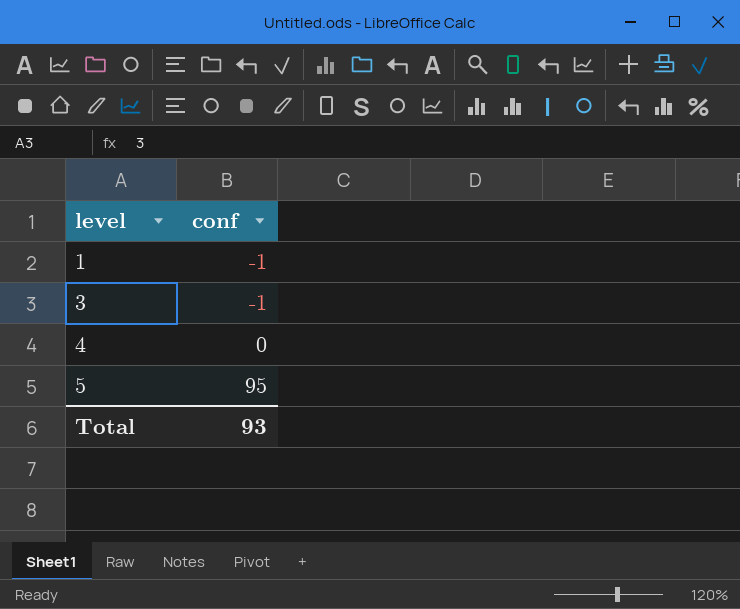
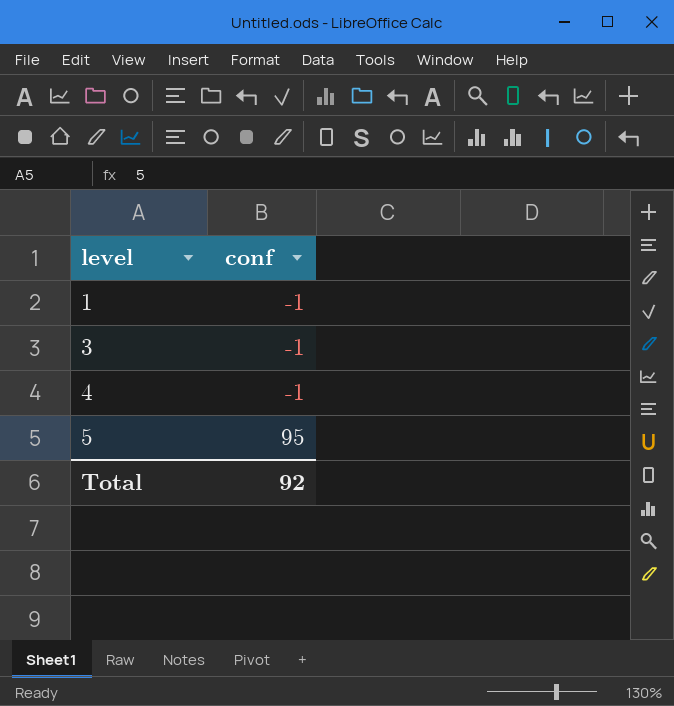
4 | conf: 0 -> -1
Total | conf: 93 -> 92

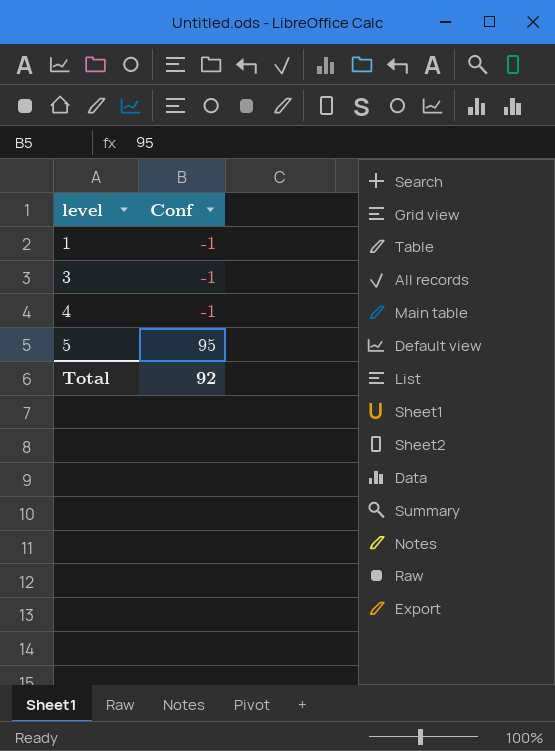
column name: conf -> Conf

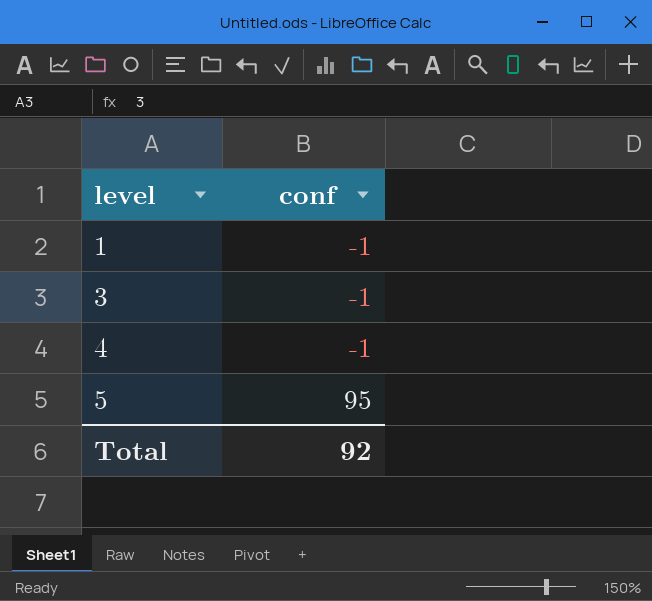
column name: Conf -> conf

